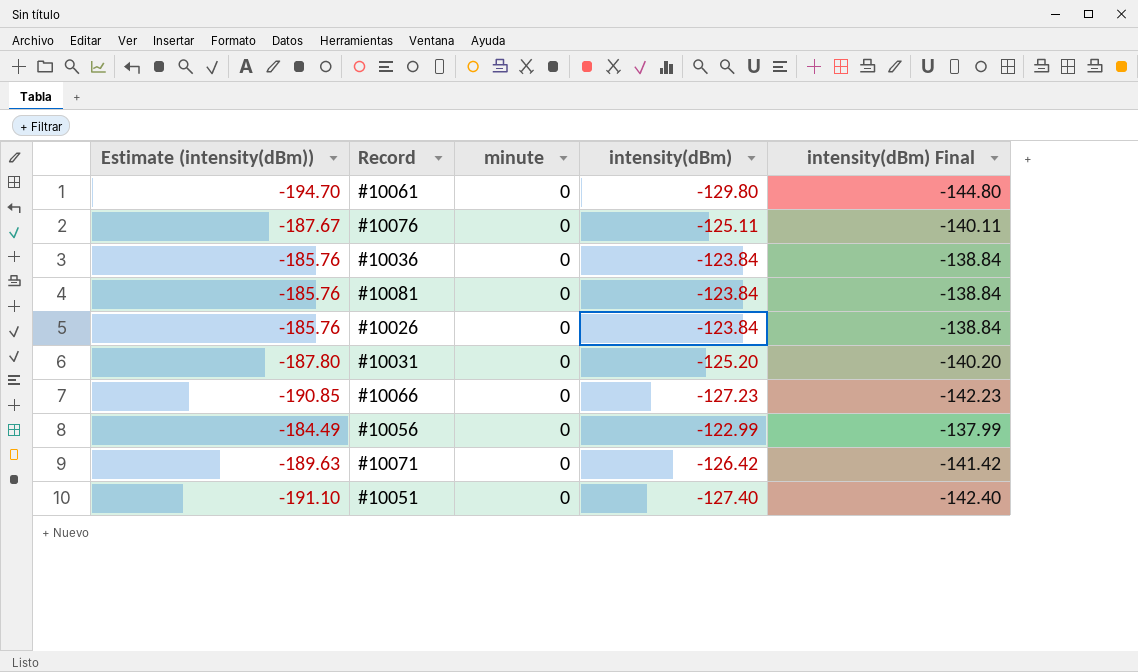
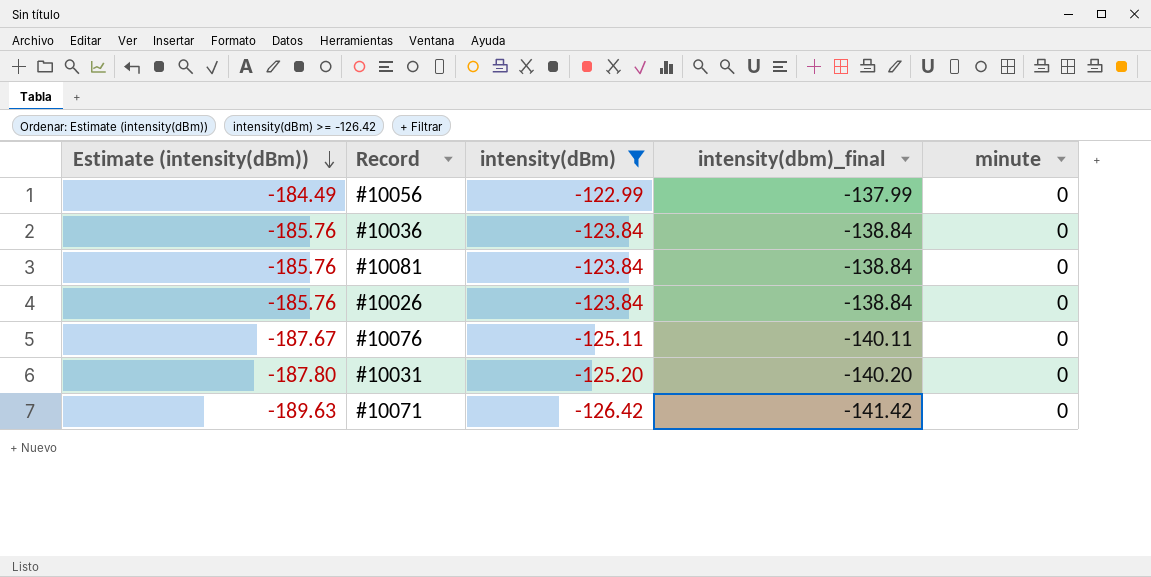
filter: none -> intensity(dBm) >= -126.42
row order: none -> Estimate (intensity(dBm)) descending
column name: intensity(dBm) Final -> intensity(dbm)_final
column minute | position: 3 -> 5

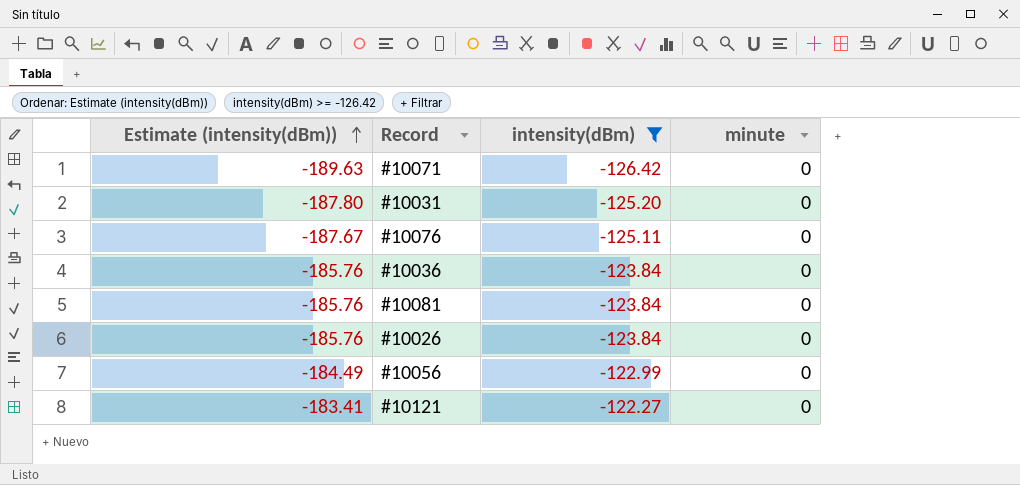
row order: Estimate (intensity(dBm)) descending -> Estimate (intensity(dBm)) ascending
column intensity(dbm)_final | formula: [intensity(dBm)] - 15 -> none
row #10121: none -> -183.41 | -122.27 | 0

